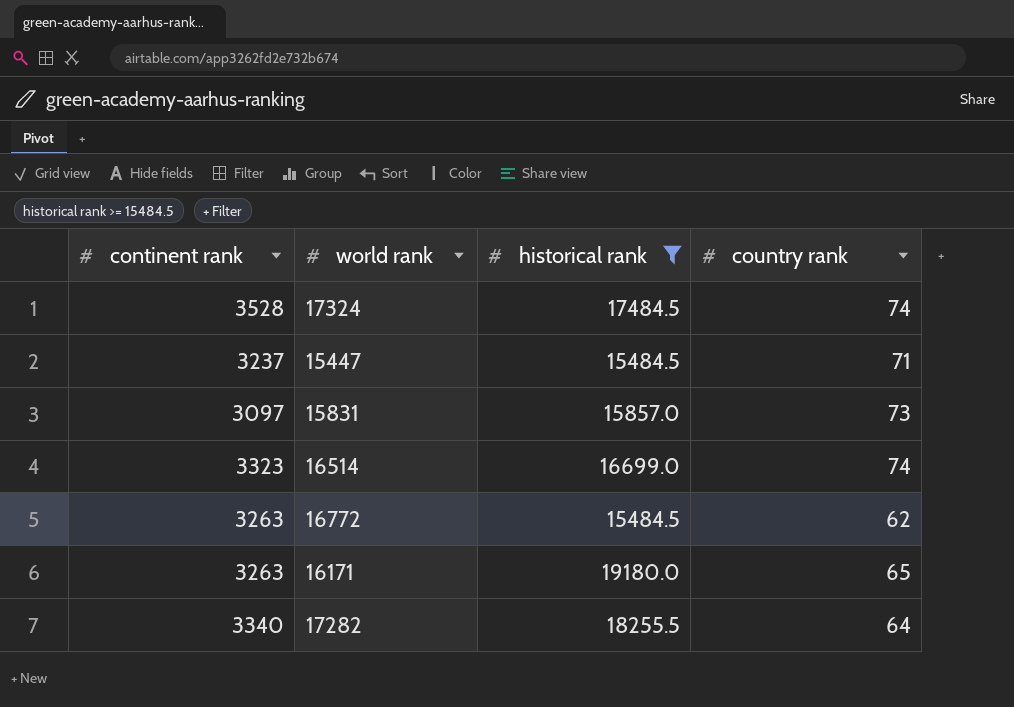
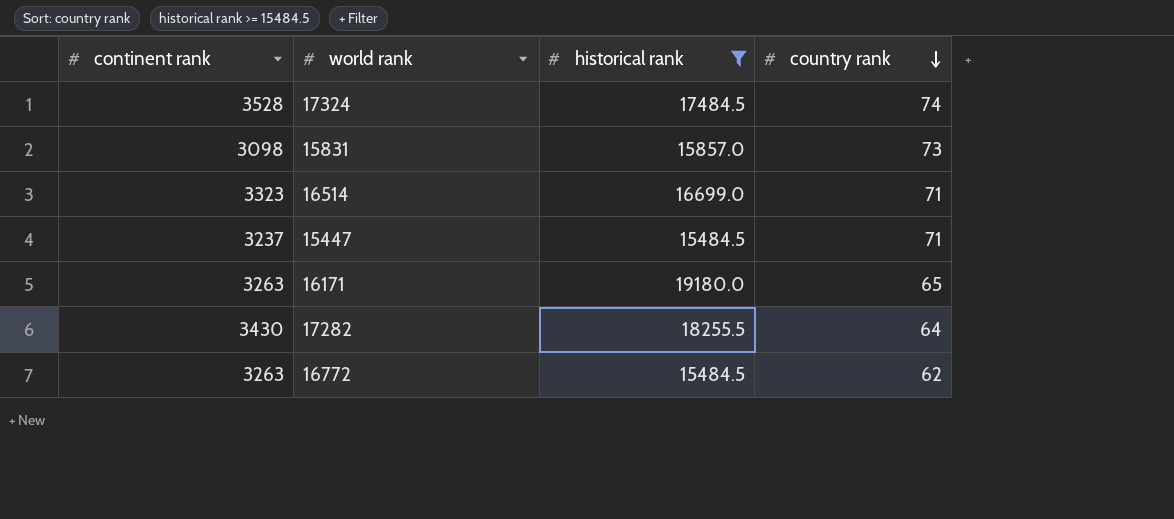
row order: none -> country rank descending
15831 | continent rank: 3097 -> 3098
16514 | country rank: 74 -> 71
17282 | continent rank: 3340 -> 3430

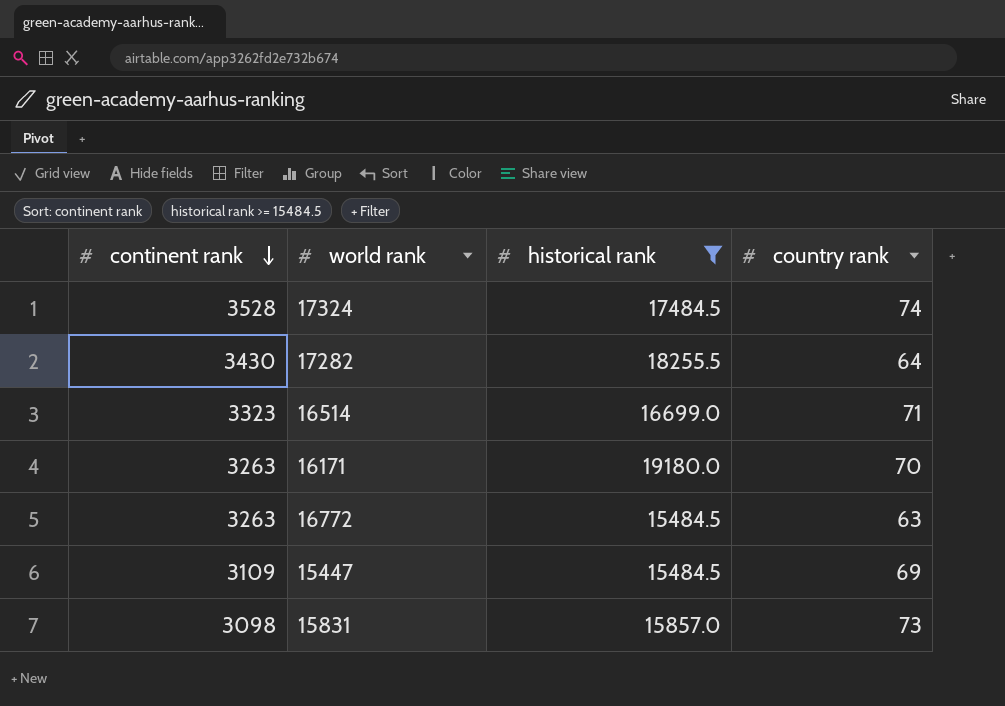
row order: country rank descending -> continent rank descending
16171 | country rank: 65 -> 70
16772 | country rank: 62 -> 63
15447 | continent rank: 3237 -> 3109
15447 | country rank: 71 -> 69

